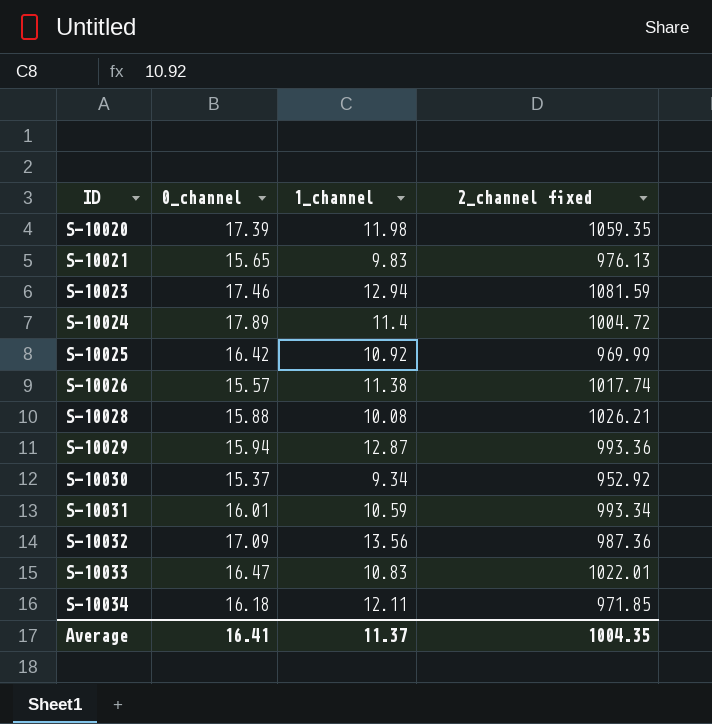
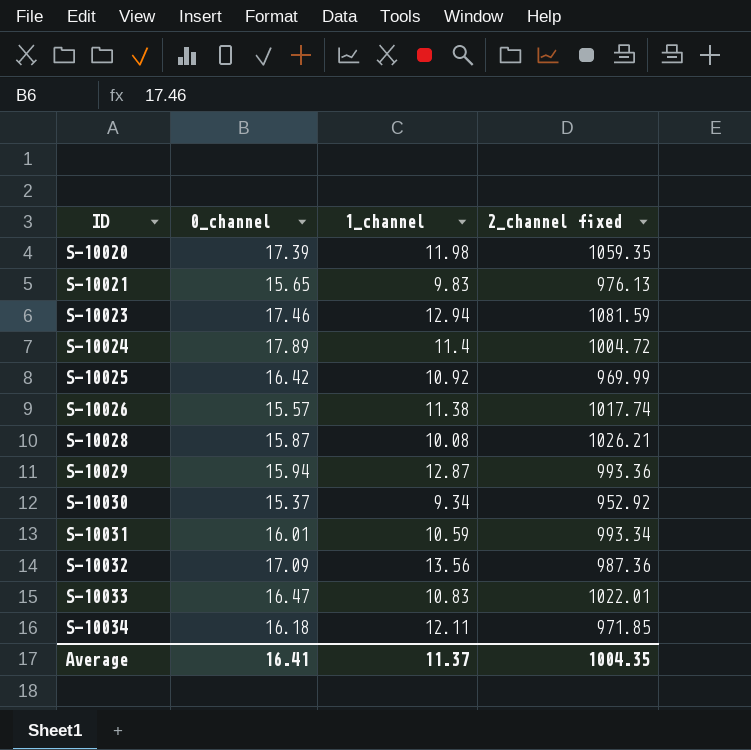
S-10028 | 0_channel: 15.88 -> 15.87

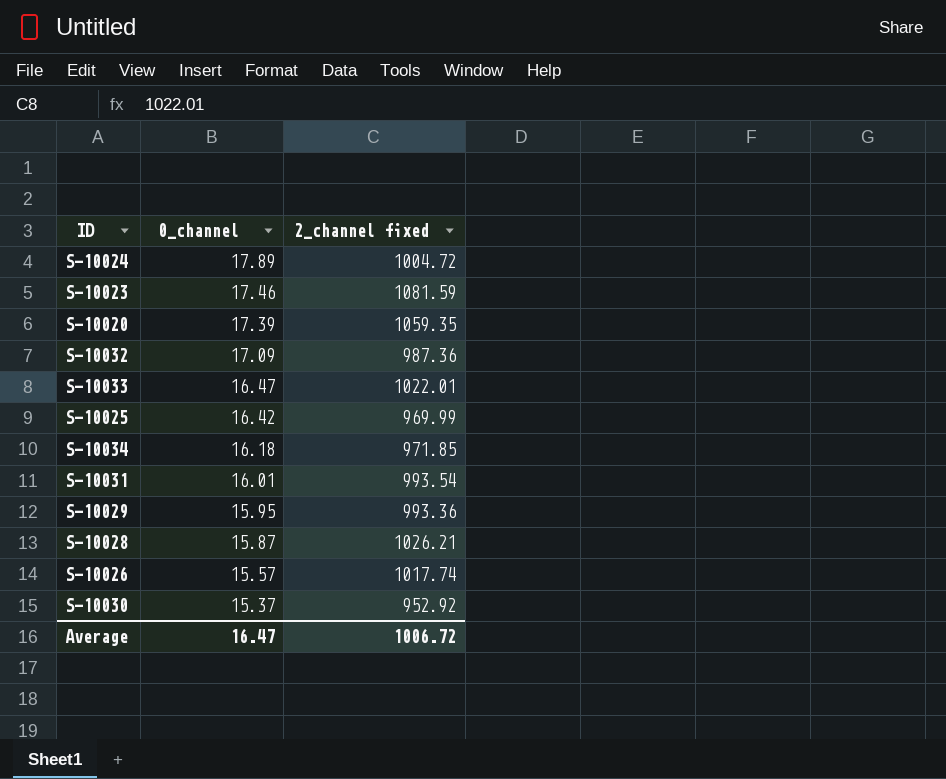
row order: ID ascending -> 0_channel descending
column 1_channel | position: 3 -> none
row S-10021: 15.65 | 9.83 | 976.13 -> none
S-10031 | 2_channel fixed: 993.34 -> 993.54
S-10029 | 0_channel: 15.94 -> 15.95
Average | 0_channel: 16.41 -> 16.47
Average | 2_channel fixed: 1004.35 -> 1006.72

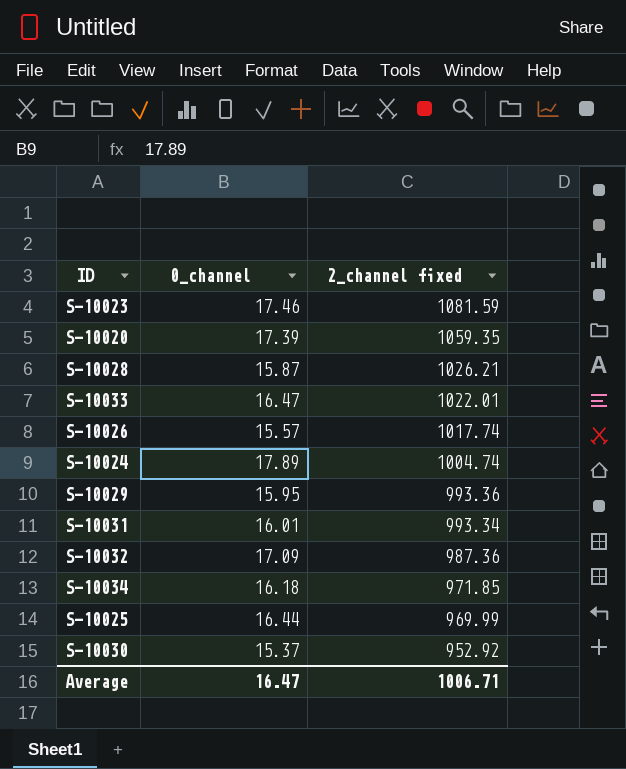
row order: 0_channel descending -> 2_channel fixed descending
S-10024 | 2_channel fixed: 1004.72 -> 1004.74
S-10031 | 2_channel fixed: 993.54 -> 993.34
S-10025 | 0_channel: 16.42 -> 16.44
Average | 2_channel fixed: 1006.72 -> 1006.71

